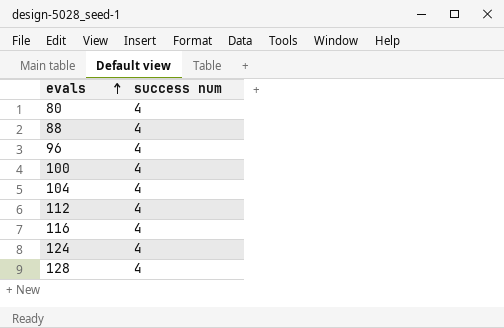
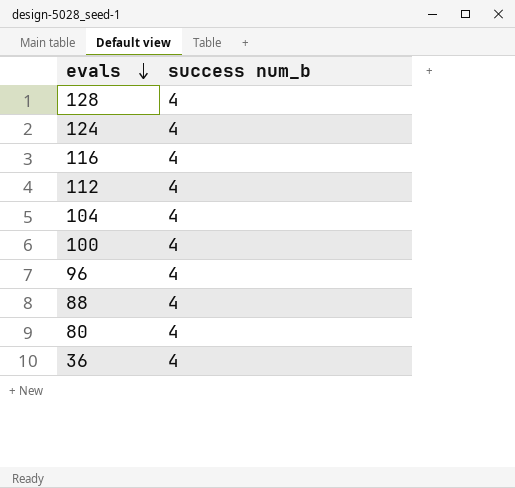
row order: evals ascending -> evals descending
column name: success num -> success num_b
row 36: none -> 4

